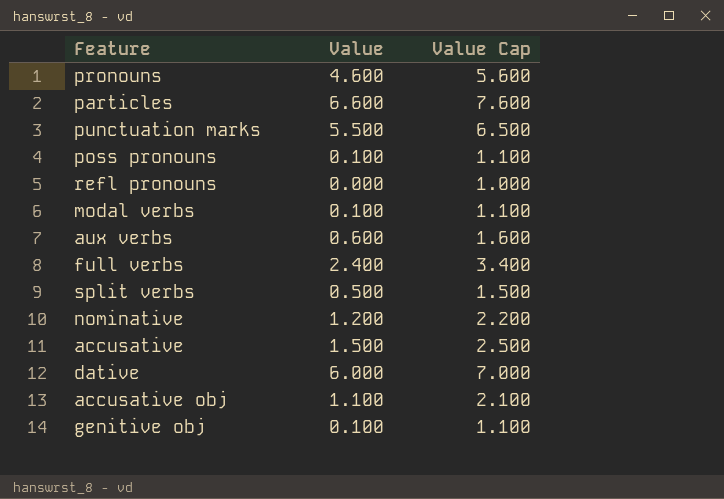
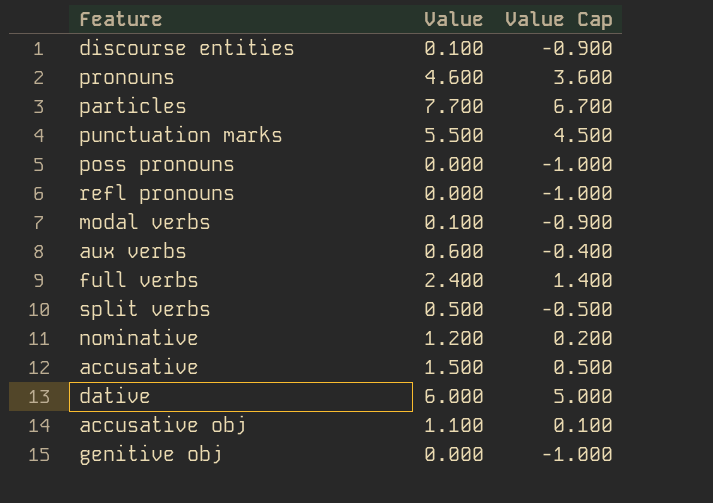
column Value Cap | formula: [Value] + 1 -> [Value] - 1
row discourse entities: none -> 0.100 | -0.900
particles | Value: 6.600 -> 7.700
poss pronouns | Value: 0.100 -> 0.000
genitive obj | Value: 0.100 -> 0.000

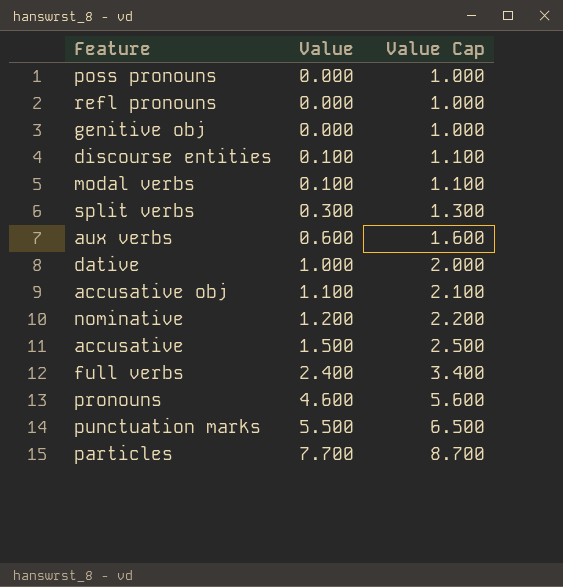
row order: none -> Value ascending
column Value Cap | formula: [Value] - 1 -> [Value] + 1
split verbs | Value: 0.500 -> 0.300
dative | Value: 6.000 -> 1.000

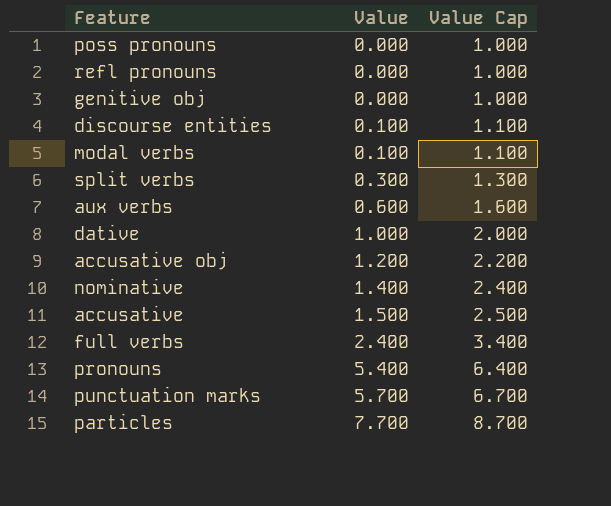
accusative obj | Value: 1.100 -> 1.200
accusative obj | Value Cap: 2.100 -> 2.200
nominative | Value: 1.200 -> 1.400
nominative | Value Cap: 2.200 -> 2.400
pronouns | Value: 4.600 -> 5.400
pronouns | Value Cap: 5.600 -> 6.400
punctuation marks | Value: 5.500 -> 5.700
punctuation marks | Value Cap: 6.500 -> 6.700

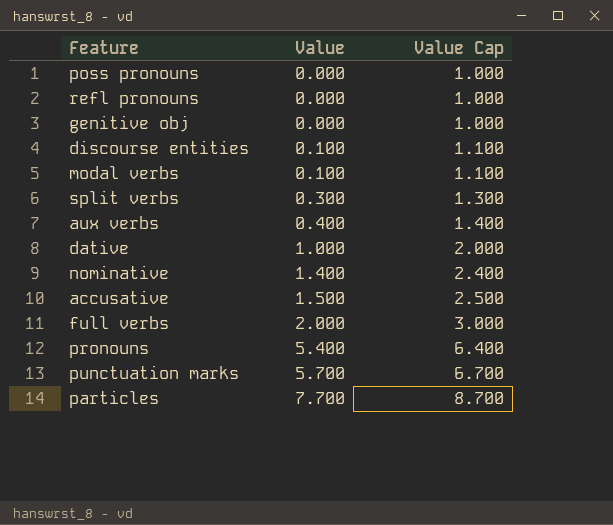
row accusative obj: 1.200 | 2.200 -> none
aux verbs | Value: 0.600 -> 0.400
aux verbs | Value Cap: 1.600 -> 1.400
full verbs | Value: 2.400 -> 2.000
full verbs | Value Cap: 3.400 -> 3.000

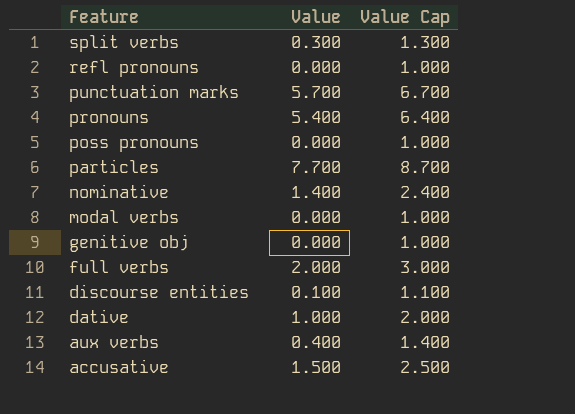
row order: Value ascending -> Feature descending
modal verbs | Value: 0.100 -> 0.000
modal verbs | Value Cap: 1.100 -> 1.000

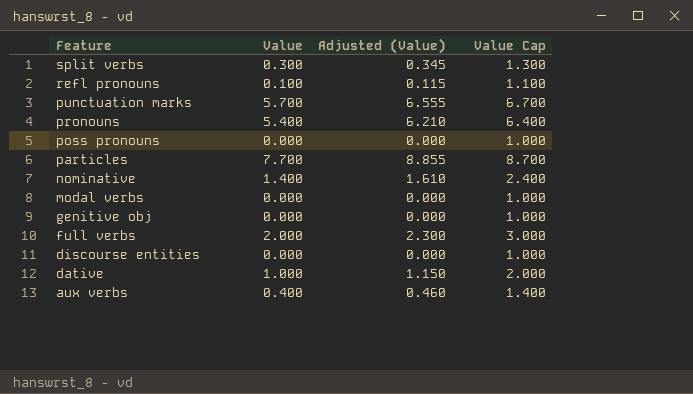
column Adjusted (Value) | formula: none -> [Value] * 1.15
row accusative: 1.500 | 2.500 -> none
refl pronouns | Value: 0.000 -> 0.100
refl pronouns | Value Cap: 1.000 -> 1.100
discourse entities | Value: 0.100 -> 0.000
discourse entities | Value Cap: 1.100 -> 1.000

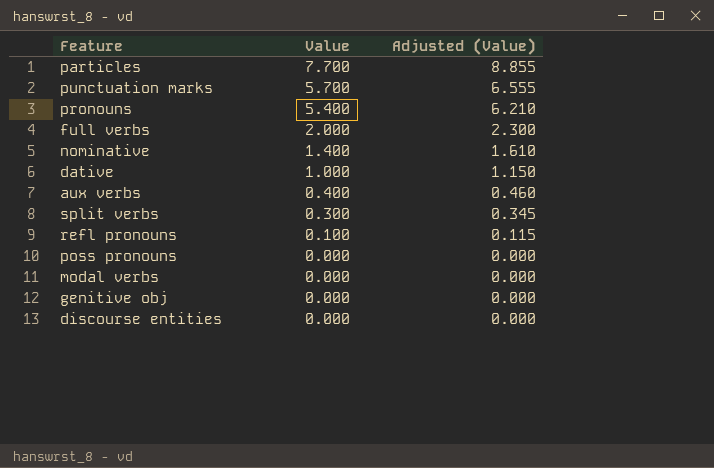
row order: Feature descending -> Value descending
column Value Cap | formula: [Value] + 1 -> none

